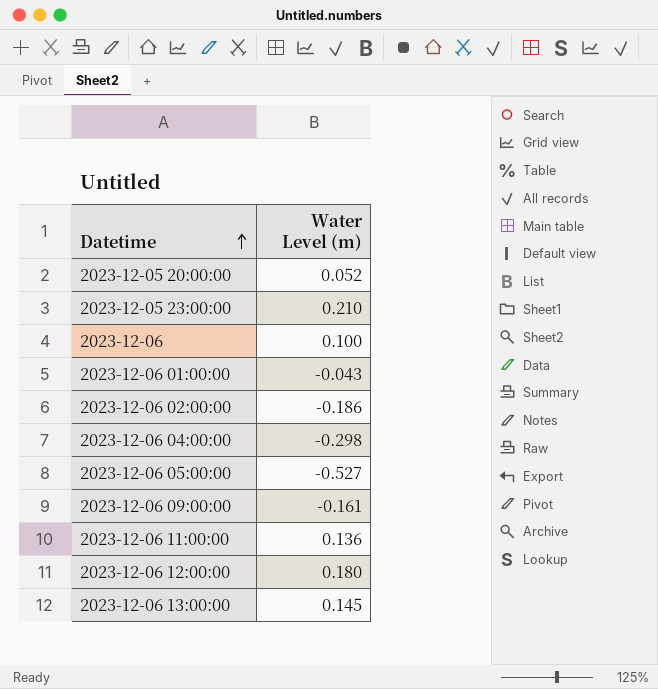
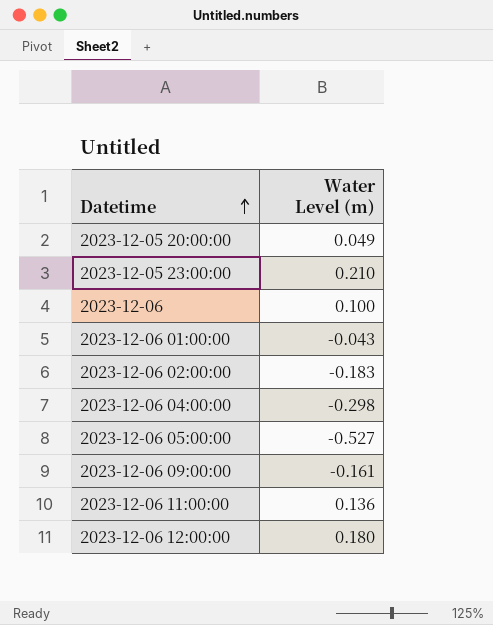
row 2023-12-06 13:00:00: 0.145 -> none
2023-12-05 20:00:00 | Water Level (m): 0.052 -> 0.049
2023-12-06 02:00:00 | Water Level (m): -0.186 -> -0.183

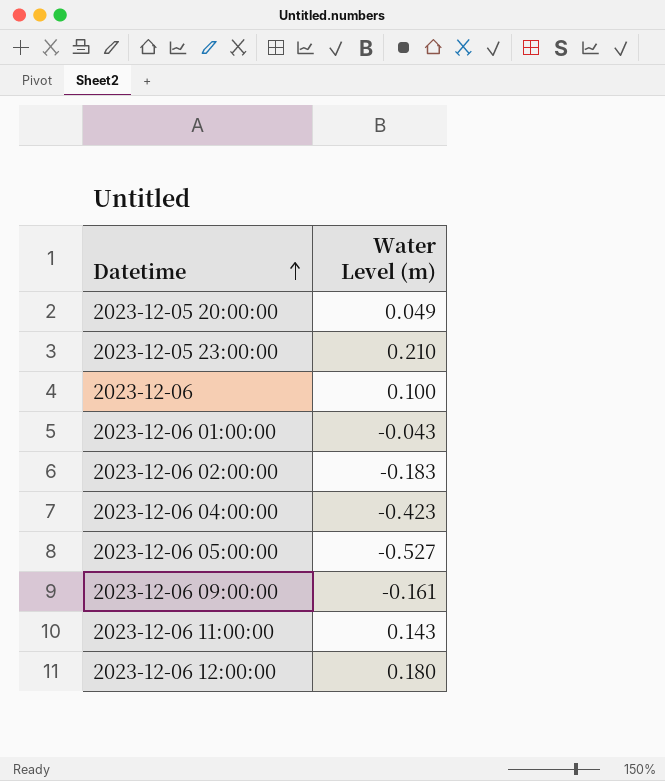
2023-12-06 04:00:00 | Water Level (m): -0.298 -> -0.423
2023-12-06 11:00:00 | Water Level (m): 0.136 -> 0.143

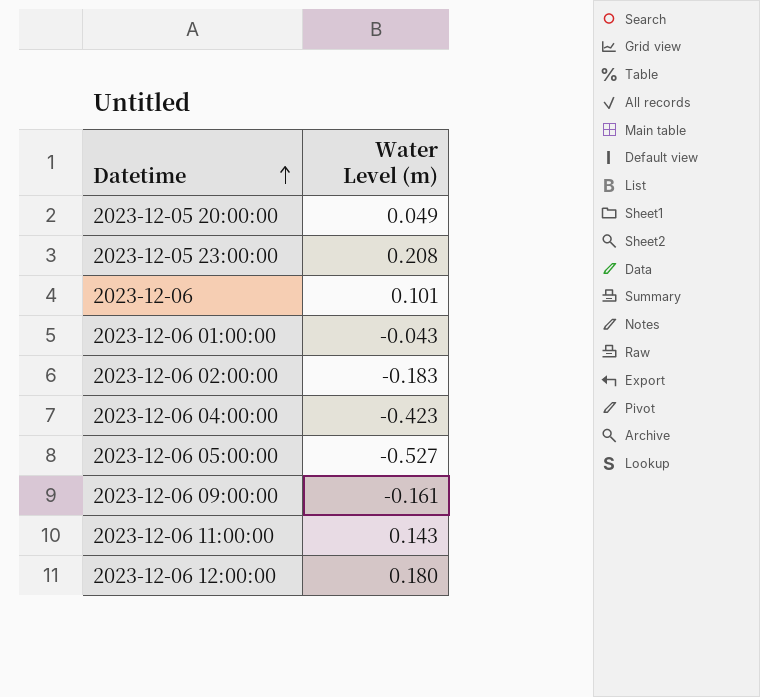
2023-12-05 23:00:00 | Water Level (m): 0.210 -> 0.208
2023-12-06 | Water Level (m): 0.100 -> 0.101

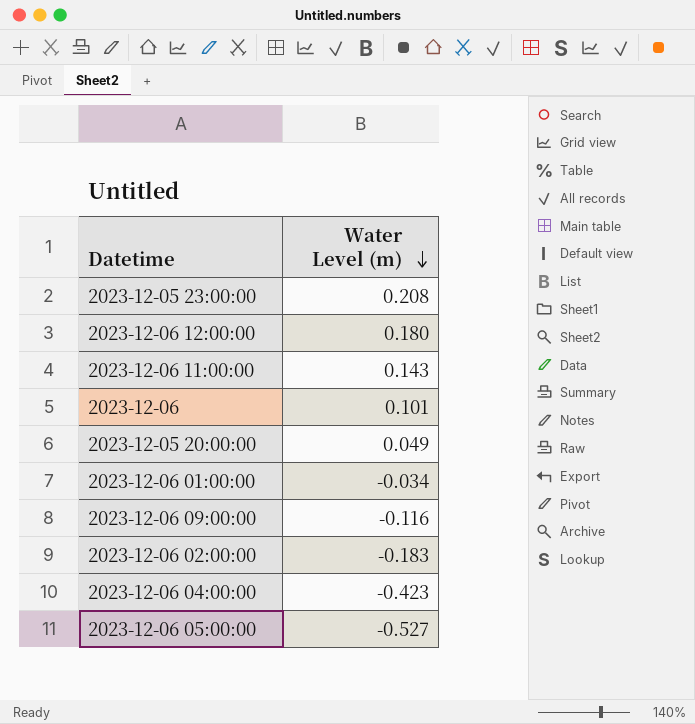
row order: Datetime ascending -> Water Level (m) descending
2023-12-06 01:00:00 | Water Level (m): -0.043 -> -0.034
2023-12-06 09:00:00 | Water Level (m): -0.161 -> -0.116

